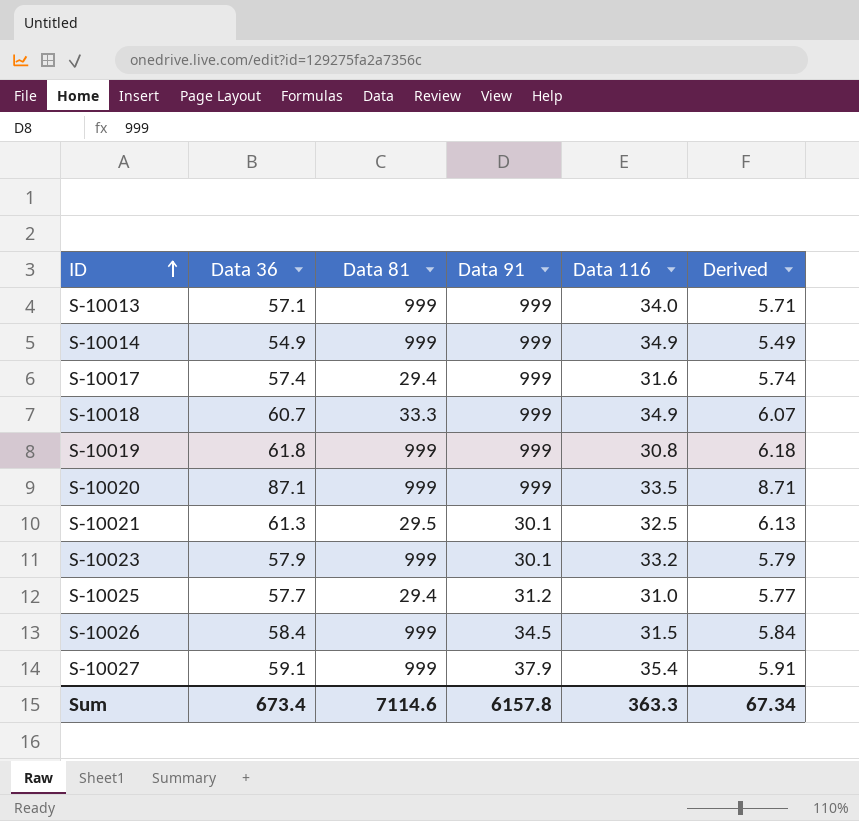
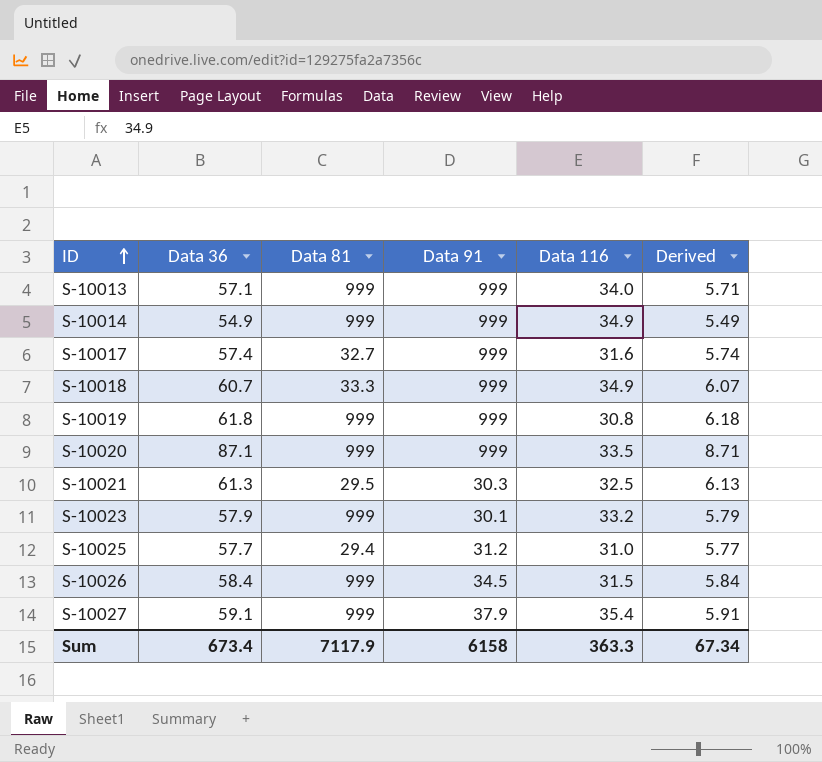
S-10017 | Data 81: 29.4 -> 32.7
S-10021 | Data 91: 30.1 -> 30.3
Sum | Data 81: 7114.6 -> 7117.9
Sum | Data 91: 6157.8 -> 6158

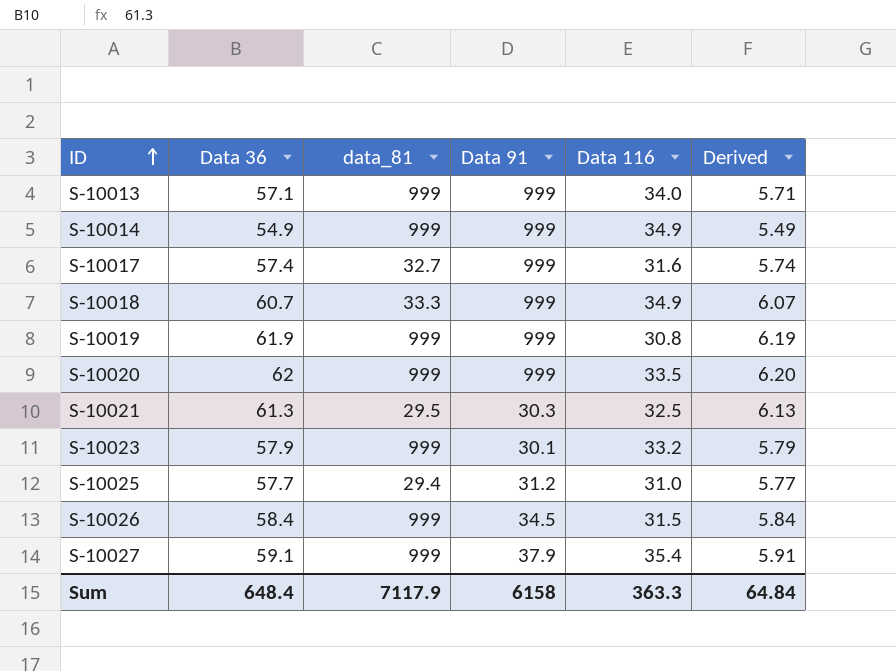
column name: Data 81 -> data_81
S-10019 | Data 36: 61.8 -> 61.9
S-10019 | Derived: 6.18 -> 6.19
S-10020 | Data 36: 87.1 -> 62
S-10020 | Derived: 8.71 -> 6.20
Sum | Data 36: 673.4 -> 648.4
Sum | Derived: 67.34 -> 64.84

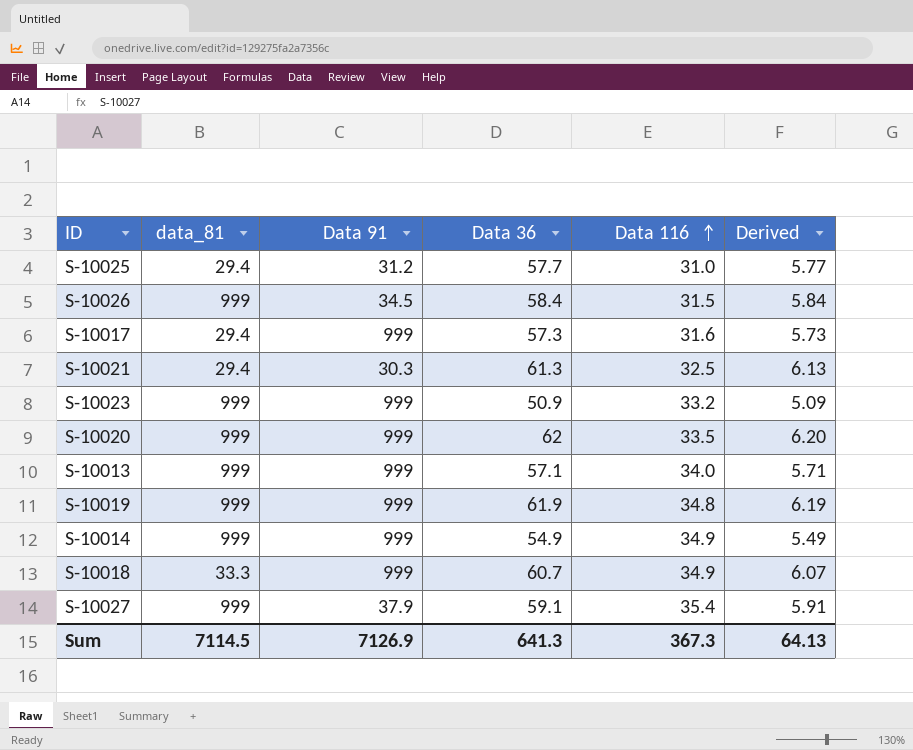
row order: ID ascending -> Data 116 ascending
column Data 36 | position: 2 -> 4
S-10017 | data_81: 32.7 -> 29.4
S-10017 | Data 36: 57.4 -> 57.3
S-10017 | Derived: 5.74 -> 5.73
S-10021 | data_81: 29.5 -> 29.4
S-10023 | Data 91: 30.1 -> 999
S-10023 | Data 36: 57.9 -> 50.9
S-10023 | Derived: 5.79 -> 5.09
S-10019 | Data 116: 30.8 -> 34.8
Sum | data_81: 7117.9 -> 7114.5
Sum | Data 91: 6158 -> 7126.9
Sum | Data 36: 648.4 -> 641.3
Sum | Data 116: 363.3 -> 367.3
Sum | Derived: 64.84 -> 64.13

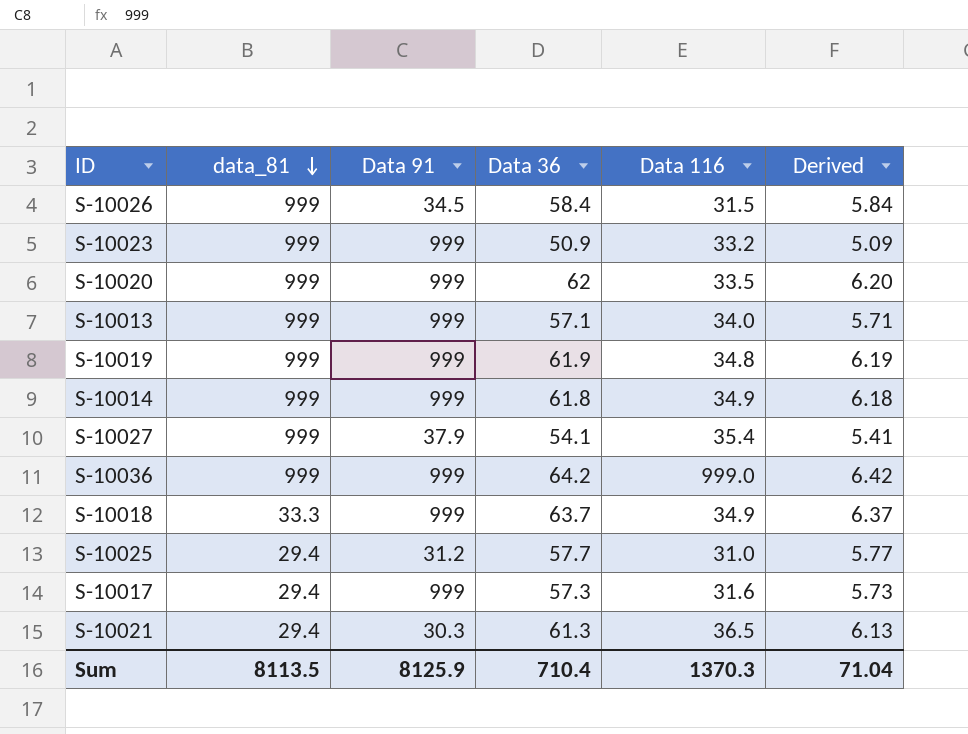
row order: Data 116 ascending -> data_81 descending
S-10014 | Data 36: 54.9 -> 61.8
S-10014 | Derived: 5.49 -> 6.18
S-10027 | Data 36: 59.1 -> 54.1
S-10027 | Derived: 5.91 -> 5.41
row S-10036: none -> 999 | 999 | 64.2 | 999.0 | 6.42
S-10018 | Data 36: 60.7 -> 63.7
S-10018 | Derived: 6.07 -> 6.37
S-10021 | Data 116: 32.5 -> 36.5
Sum | data_81: 7114.5 -> 8113.5
Sum | Data 91: 7126.9 -> 8125.9
Sum | Data 36: 641.3 -> 710.4
Sum | Data 116: 367.3 -> 1370.3
Sum | Derived: 64.13 -> 71.04

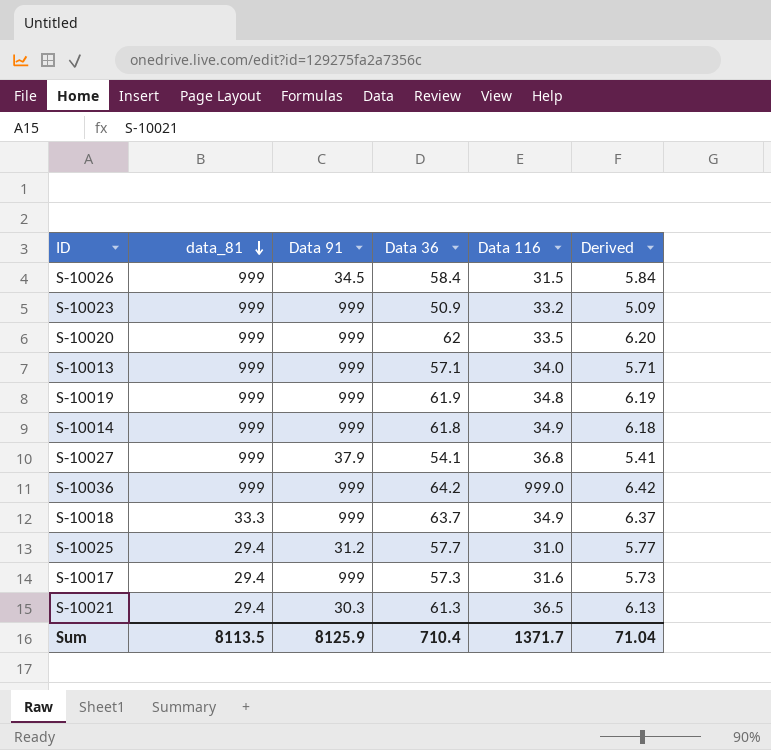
S-10027 | Data 116: 35.4 -> 36.8
Sum | Data 116: 1370.3 -> 1371.7

